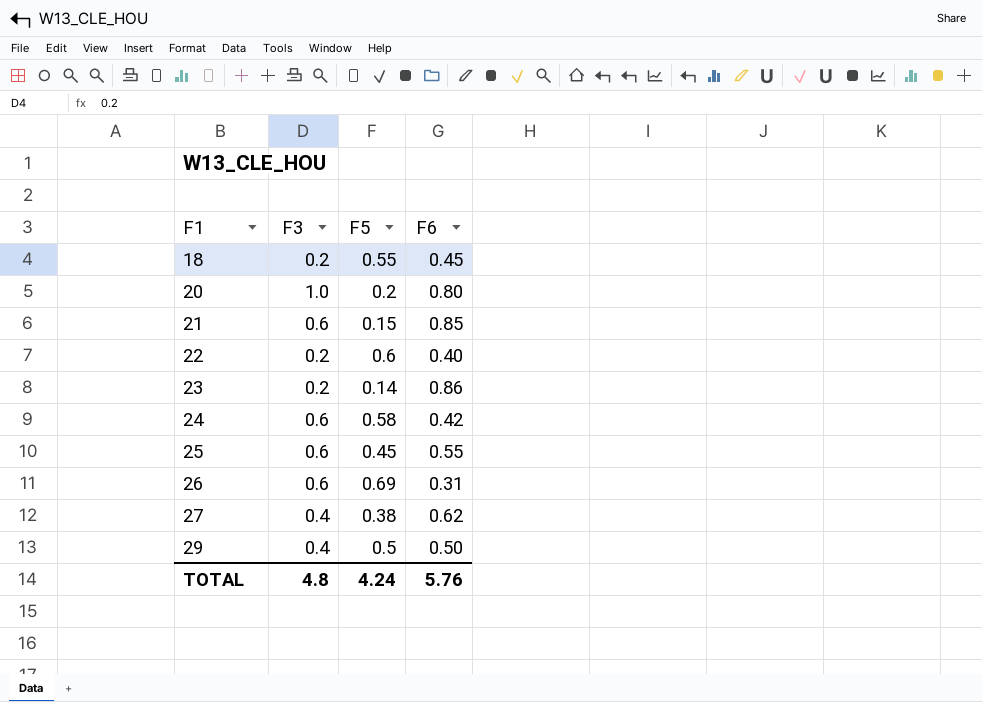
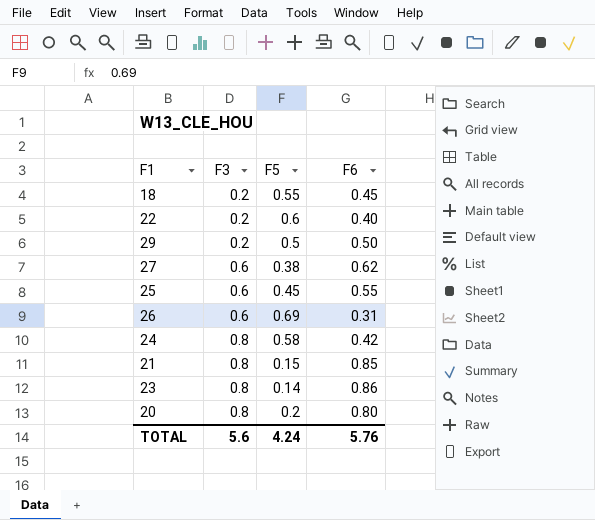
row order: F1 ascending -> F3 ascending
29 | F3: 0.4 -> 0.2
27 | F3: 0.4 -> 0.6
24 | F3: 0.6 -> 0.8
21 | F3: 0.6 -> 0.8
23 | F3: 0.2 -> 0.8
20 | F3: 1.0 -> 0.8
TOTAL | F3: 4.8 -> 5.6

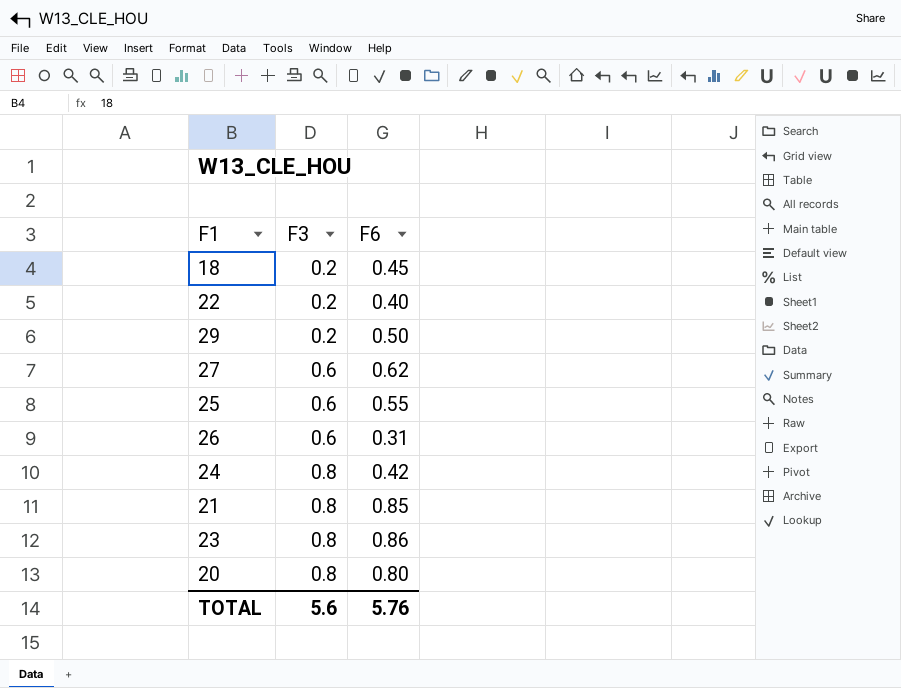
column F5 | position: 3 -> none

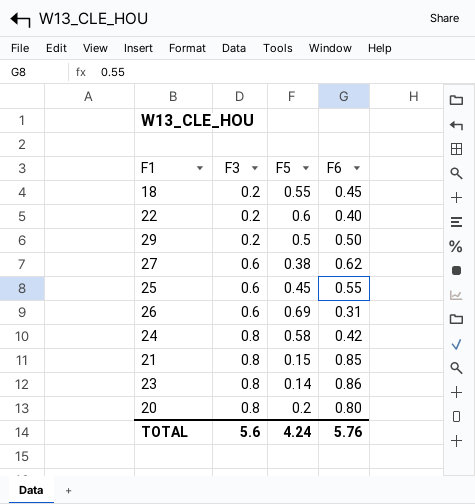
column F5 | position: none -> 3

